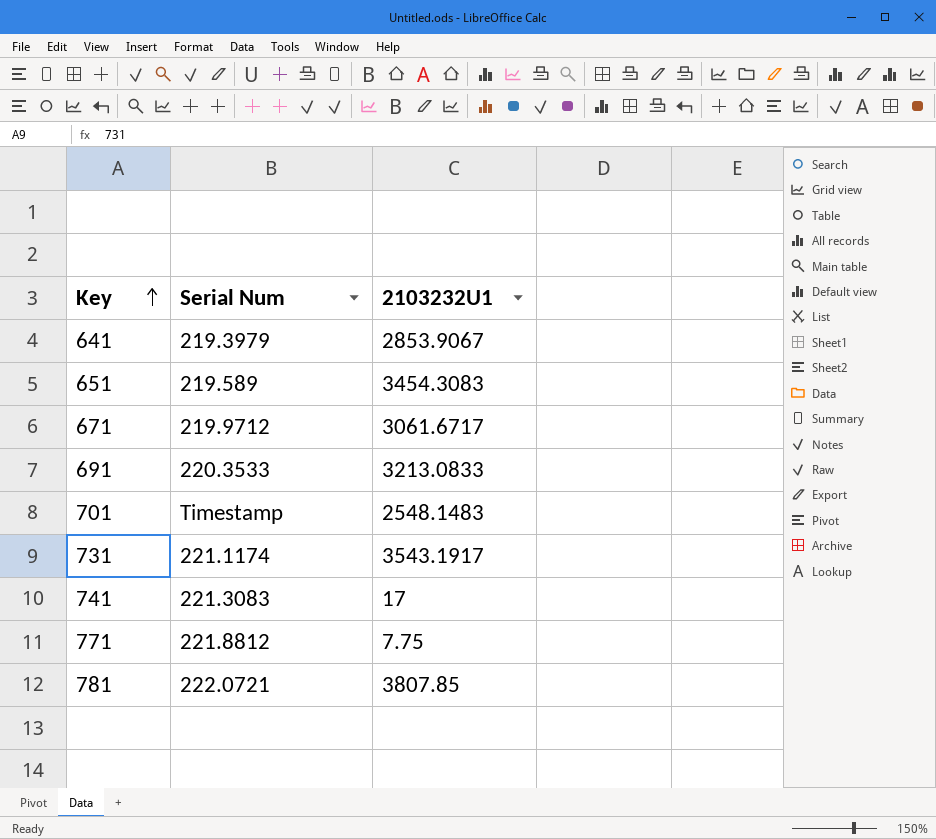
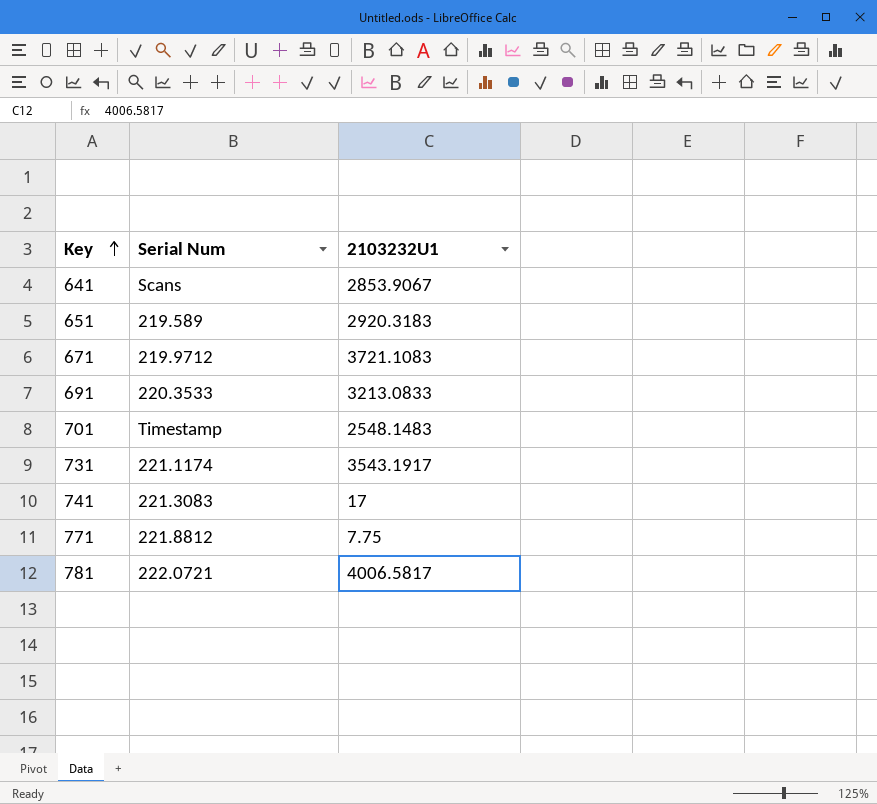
641 | Serial Num: 219.3979 -> Scans
651 | 2103232U1: 3454.3083 -> 2920.3183
671 | 2103232U1: 3061.6717 -> 3721.1083
781 | 2103232U1: 3807.85 -> 4006.5817

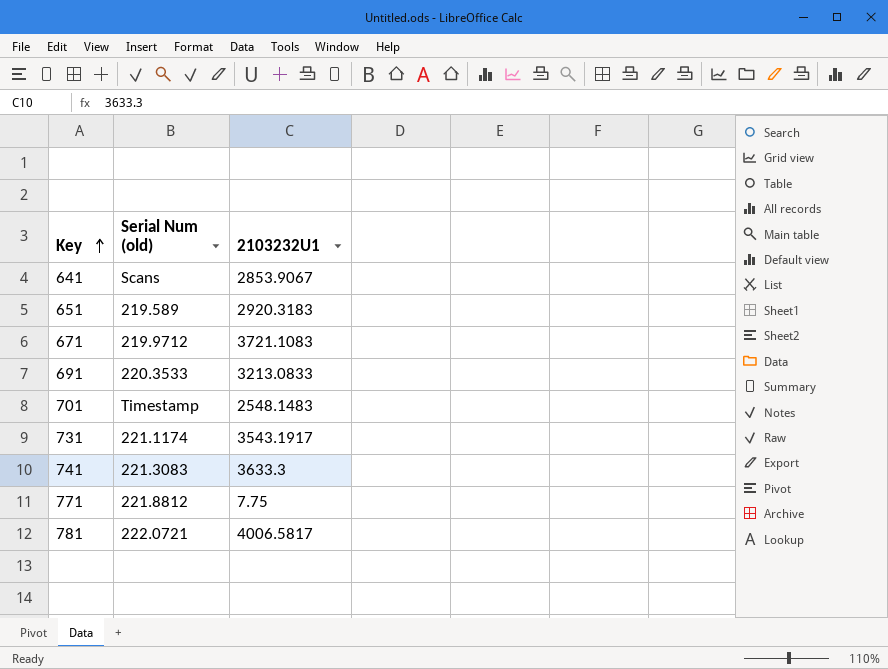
column name: Serial Num -> Serial Num (old)
741 | 2103232U1: 17 -> 3633.3

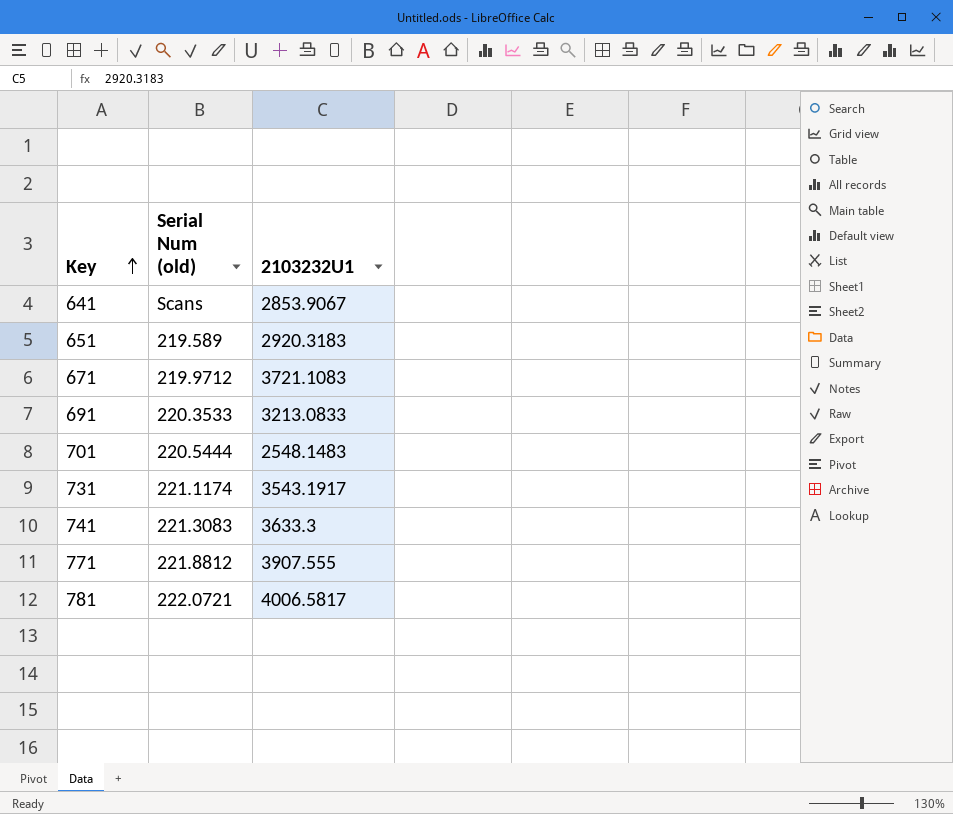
701 | Serial Num (old): Timestamp -> 220.5444
771 | 2103232U1: 7.75 -> 3907.555

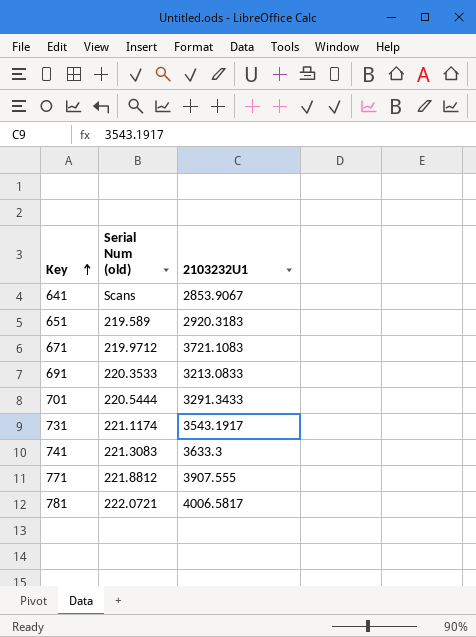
701 | 2103232U1: 2548.1483 -> 3291.3433

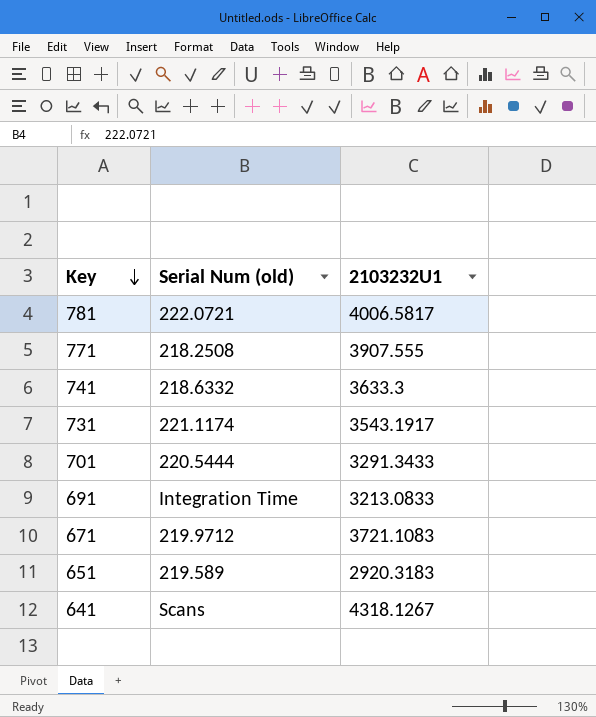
row order: Key ascending -> Key descending
771 | Serial Num (old): 221.8812 -> 218.2508
741 | Serial Num (old): 221.3083 -> 218.6332
691 | Serial Num (old): 220.3533 -> Integration Time
641 | 2103232U1: 2853.9067 -> 4318.1267

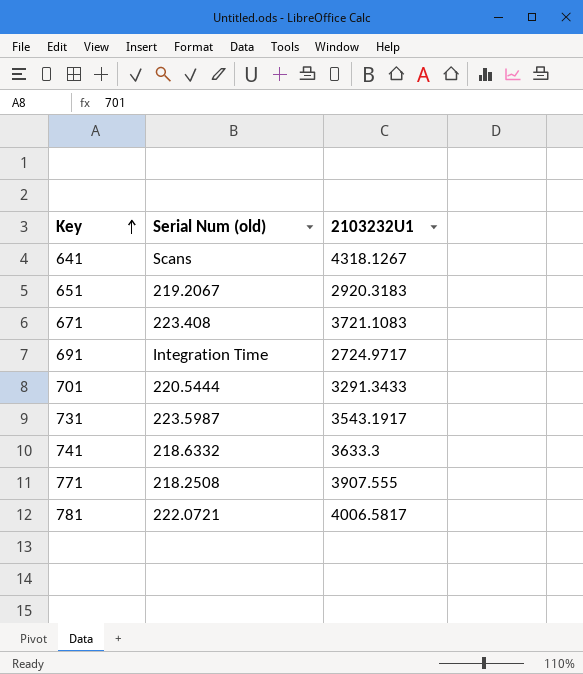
row order: Key descending -> Key ascending
651 | Serial Num (old): 219.589 -> 219.2067
671 | Serial Num (old): 219.9712 -> 223.408
691 | 2103232U1: 3213.0833 -> 2724.9717
731 | Serial Num (old): 221.1174 -> 223.5987

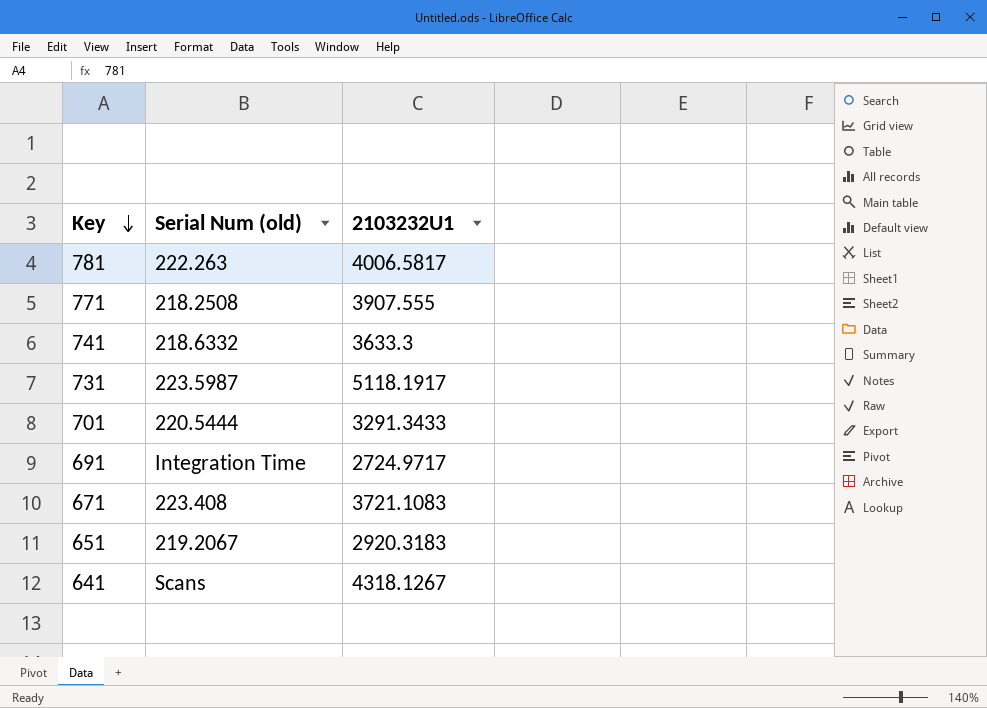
row order: Key ascending -> Key descending
781 | Serial Num (old): 222.0721 -> 222.263
731 | 2103232U1: 3543.1917 -> 5118.1917

